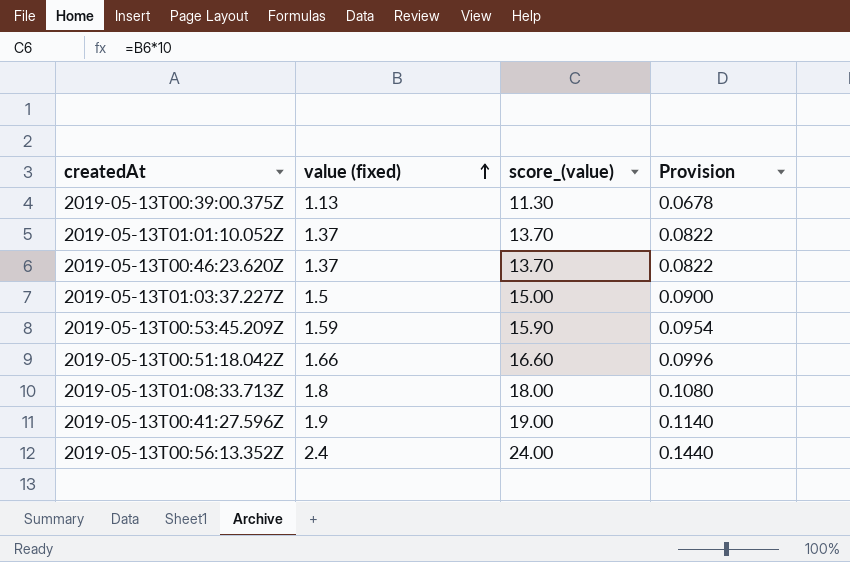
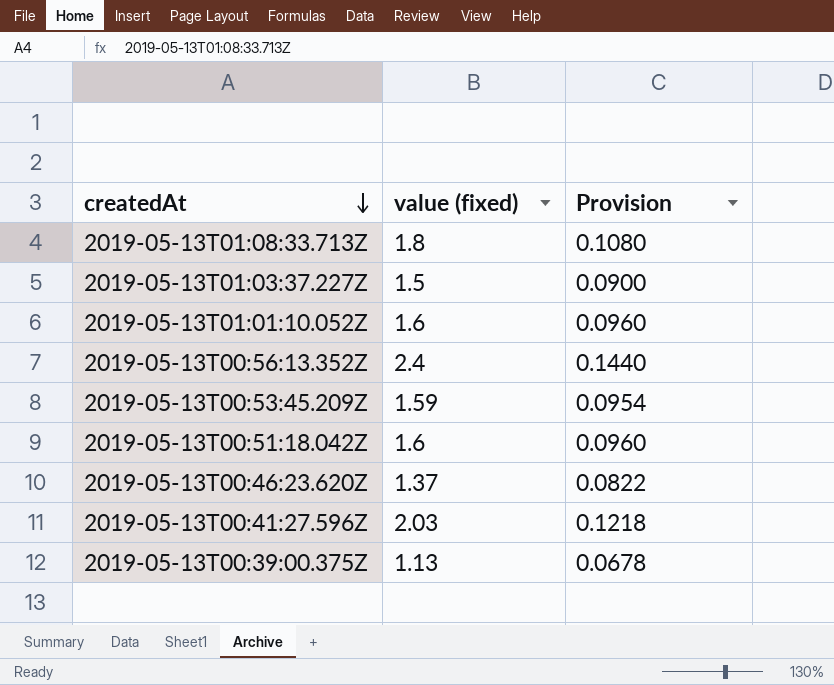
row order: value (fixed) ascending -> createdAt descending
column score_(value) | formula: [value (fixed)] * 10 -> none
2019-05-13T01:01:10.052Z | value (fixed): 1.37 -> 1.6
2019-05-13T01:01:10.052Z | Provision: 0.0822 -> 0.0960
2019-05-13T00:51:18.042Z | value (fixed): 1.66 -> 1.6
2019-05-13T00:51:18.042Z | Provision: 0.0996 -> 0.0960
2019-05-13T00:41:27.596Z | value (fixed): 1.9 -> 2.03
2019-05-13T00:41:27.596Z | Provision: 0.1140 -> 0.1218

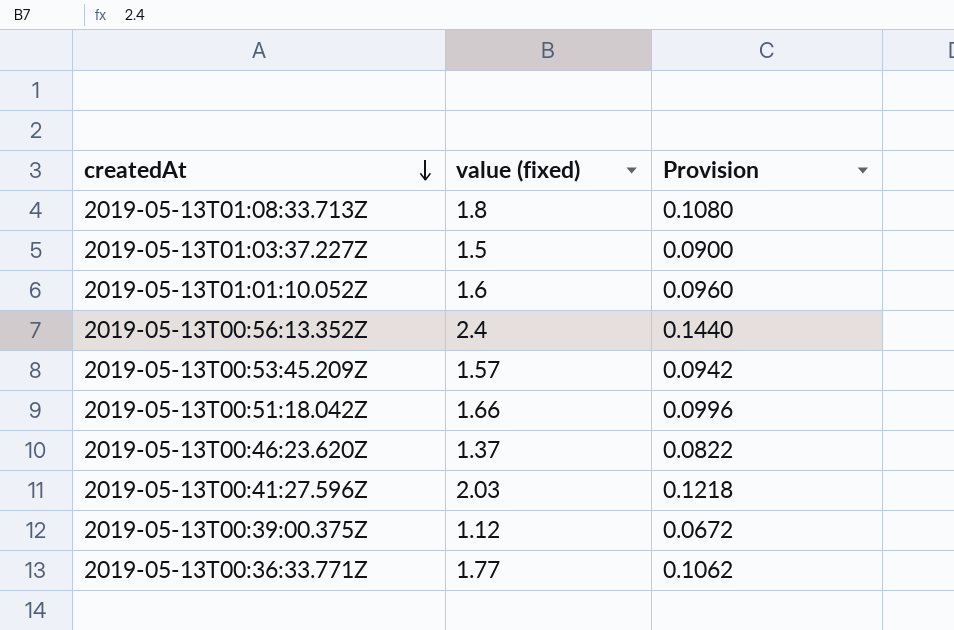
2019-05-13T00:53:45.209Z | value (fixed): 1.59 -> 1.57
2019-05-13T00:53:45.209Z | Provision: 0.0954 -> 0.0942
2019-05-13T00:51:18.042Z | value (fixed): 1.6 -> 1.66
2019-05-13T00:51:18.042Z | Provision: 0.0960 -> 0.0996
2019-05-13T00:39:00.375Z | value (fixed): 1.13 -> 1.12
2019-05-13T00:39:00.375Z | Provision: 0.0678 -> 0.0672
row 2019-05-13T00:36:33.771Z: none -> 1.77 | 0.1062

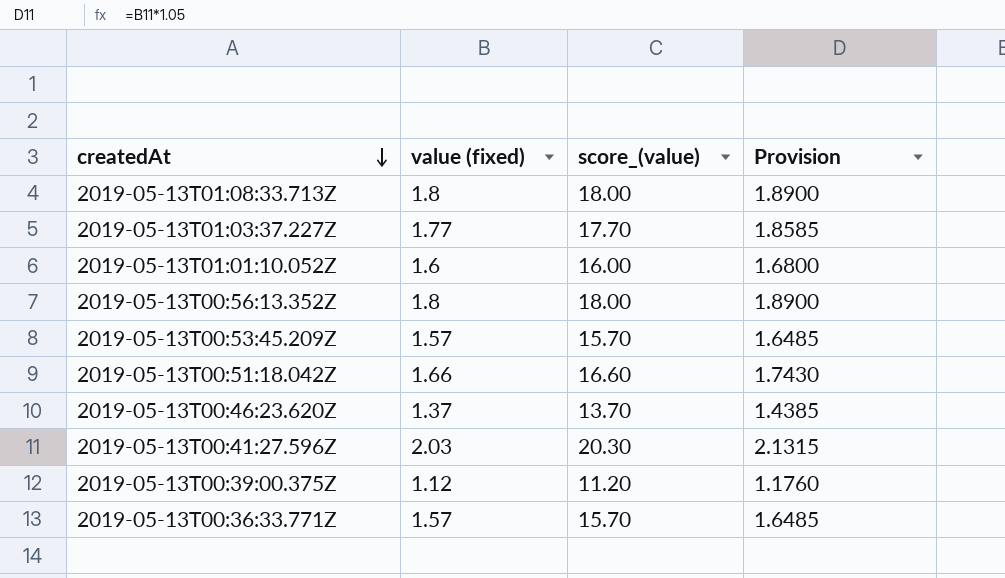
column score_(value) | formula: none -> [value (fixed)] * 10
column Provision | formula: [value (fixed)] * 0.06 -> [value (fixed)] * 1.05
2019-05-13T01:03:37.227Z | value (fixed): 1.5 -> 1.77
2019-05-13T00:56:13.352Z | value (fixed): 2.4 -> 1.8
2019-05-13T00:36:33.771Z | value (fixed): 1.77 -> 1.57

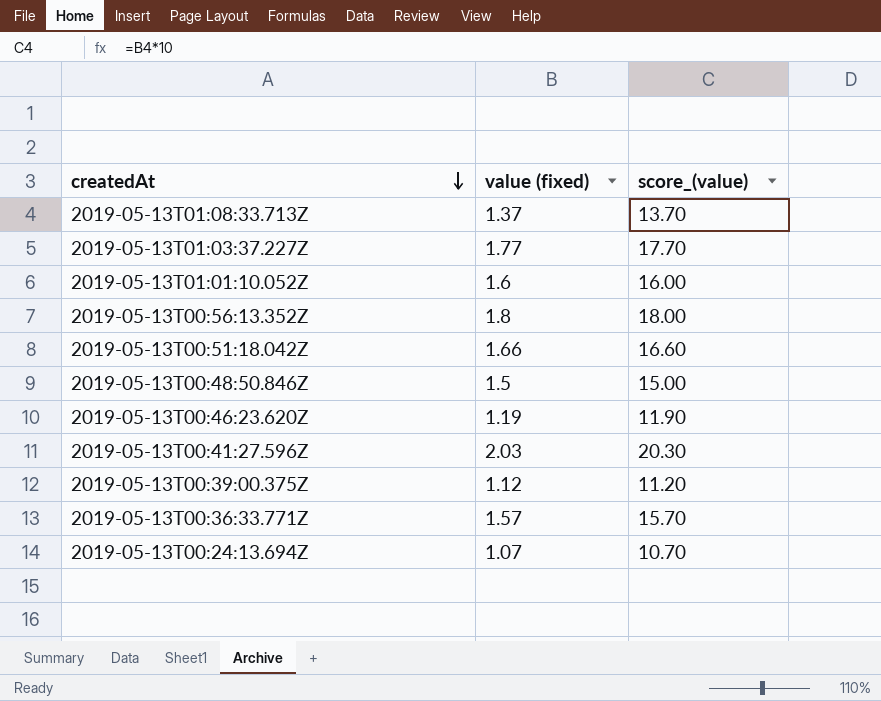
column Provision | formula: [value (fixed)] * 1.05 -> none
row 2019-05-13T00:53:45.209Z: 1.57 | 15.70 | 1.6485 -> none
2019-05-13T01:08:33.713Z | value (fixed): 1.8 -> 1.37
2019-05-13T01:08:33.713Z | score_(value): 18.00 -> 13.70
row 2019-05-13T00:48:50.846Z: none -> 1.5 | 15.00
2019-05-13T00:46:23.620Z | value (fixed): 1.37 -> 1.19
2019-05-13T00:46:23.620Z | score_(value): 13.70 -> 11.90
row 2019-05-13T00:24:13.694Z: none -> 1.07 | 10.70

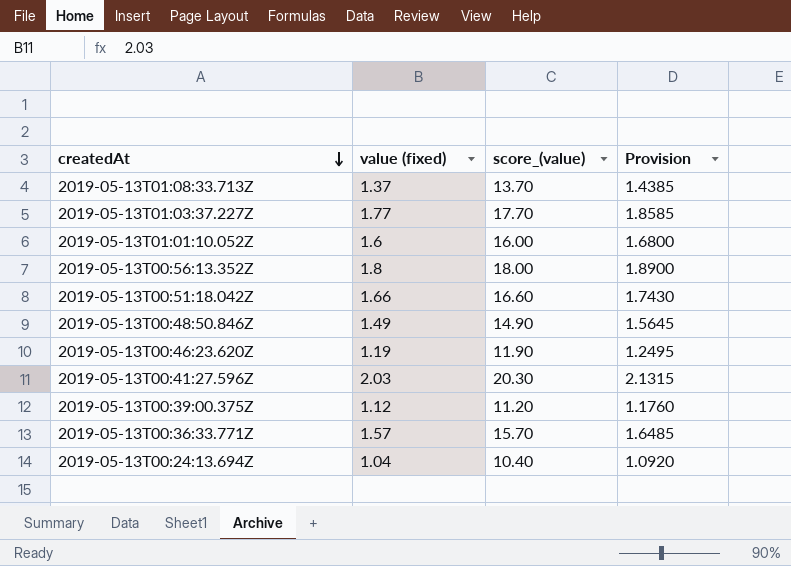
column Provision | formula: none -> [value (fixed)] * 1.05
2019-05-13T00:48:50.846Z | value (fixed): 1.5 -> 1.49
2019-05-13T00:48:50.846Z | score_(value): 15.00 -> 14.90
2019-05-13T00:24:13.694Z | value (fixed): 1.07 -> 1.04
2019-05-13T00:24:13.694Z | score_(value): 10.70 -> 10.40

